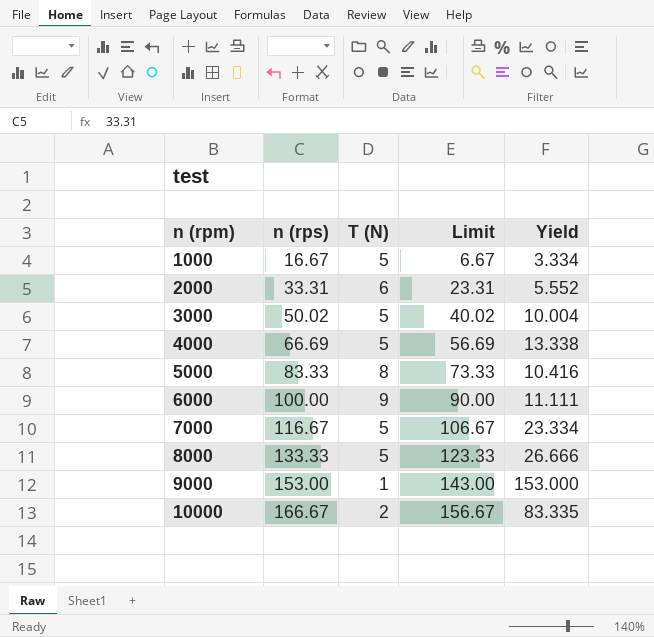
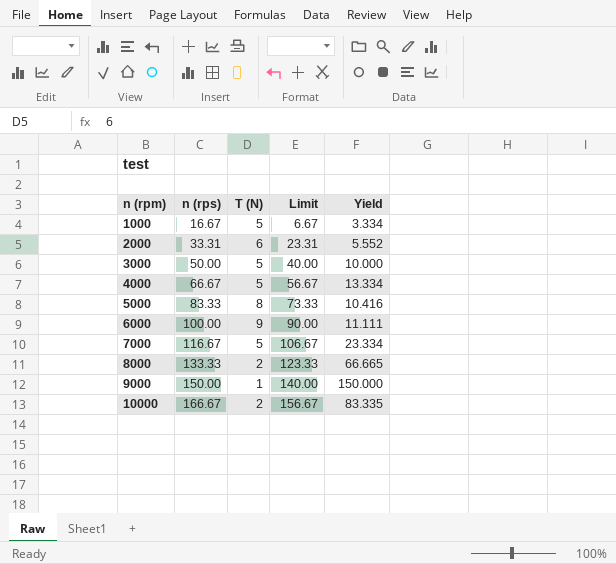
3000 | n (rps): 50.02 -> 50.00
3000 | Limit: 40.02 -> 40.00
3000 | Yield: 10.004 -> 10.000
4000 | n (rps): 66.69 -> 66.67
4000 | Limit: 56.69 -> 56.67
4000 | Yield: 13.338 -> 13.334
8000 | T (N): 5 -> 2
8000 | Yield: 26.666 -> 66.665
9000 | n (rps): 153.00 -> 150.00
9000 | Limit: 143.00 -> 140.00
9000 | Yield: 153.000 -> 150.000

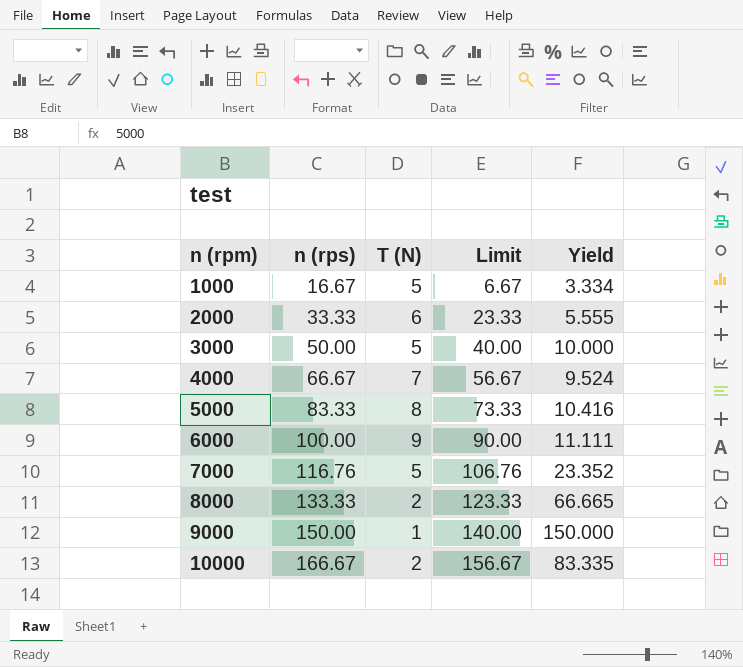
2000 | n (rps): 33.31 -> 33.33
2000 | Limit: 23.31 -> 23.33
2000 | Yield: 5.552 -> 5.555
4000 | T (N): 5 -> 7
4000 | Yield: 13.334 -> 9.524
7000 | n (rps): 116.67 -> 116.76
7000 | Limit: 106.67 -> 106.76
7000 | Yield: 23.334 -> 23.352

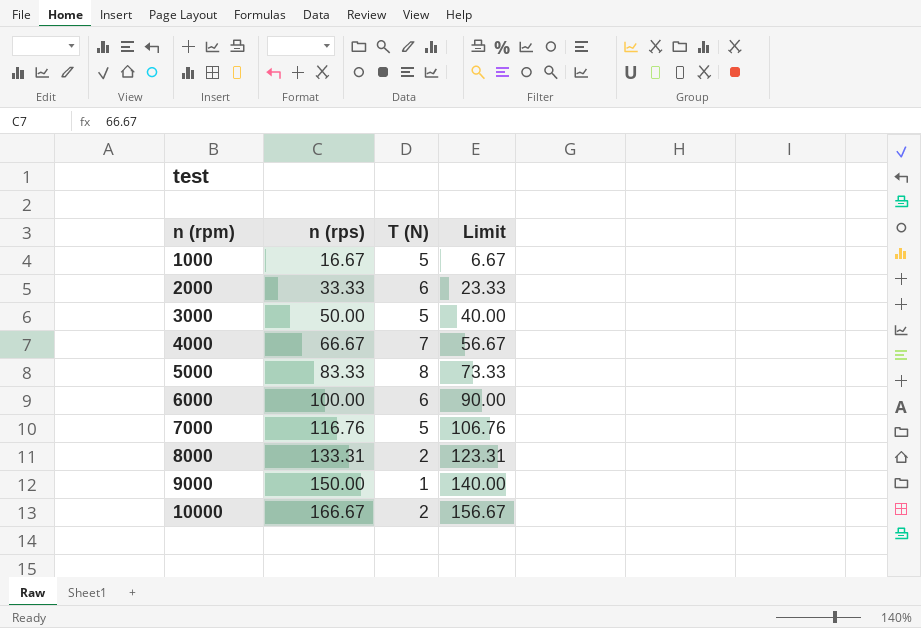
column Yield | formula: [n (rps)] / [T (N)] -> none
6000 | T (N): 9 -> 6
8000 | n (rps): 133.33 -> 133.31
8000 | Limit: 123.33 -> 123.31

